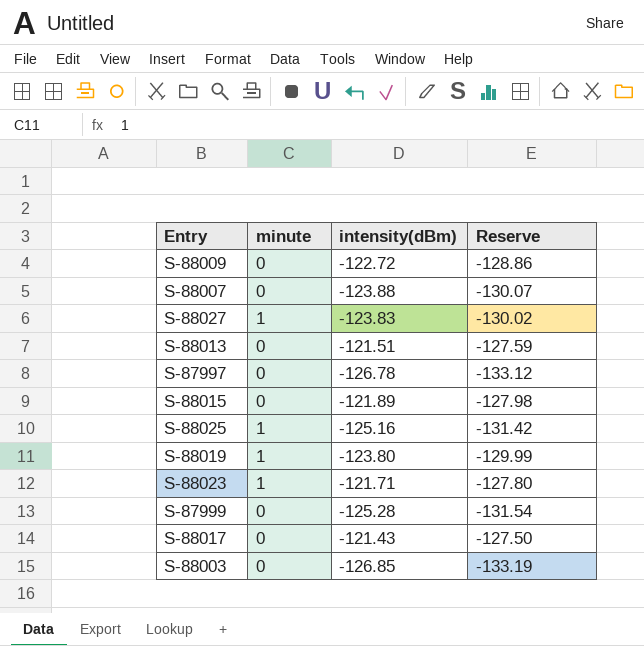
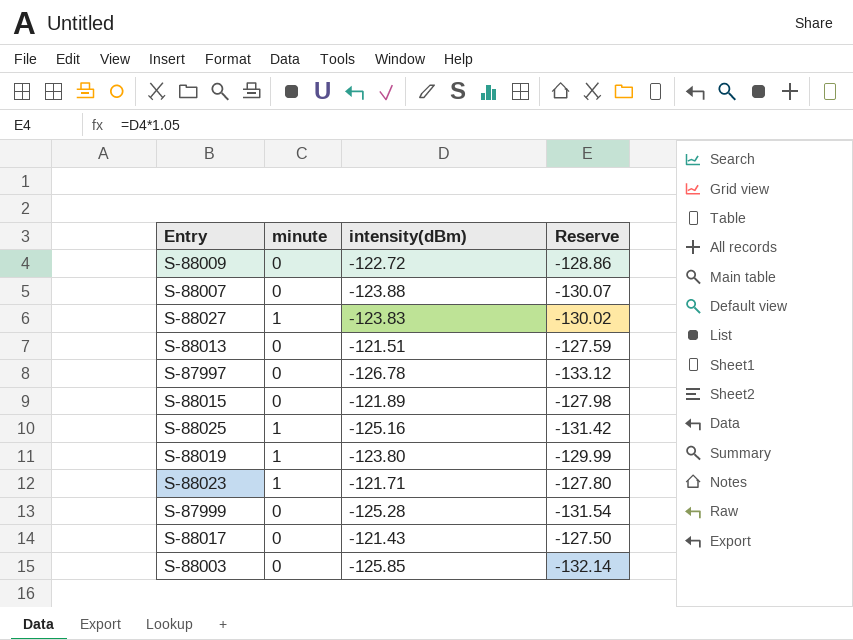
S-88003 | intensity(dBm): -126.85 -> -125.85
S-88003 | Reserve: -133.19 -> -132.14

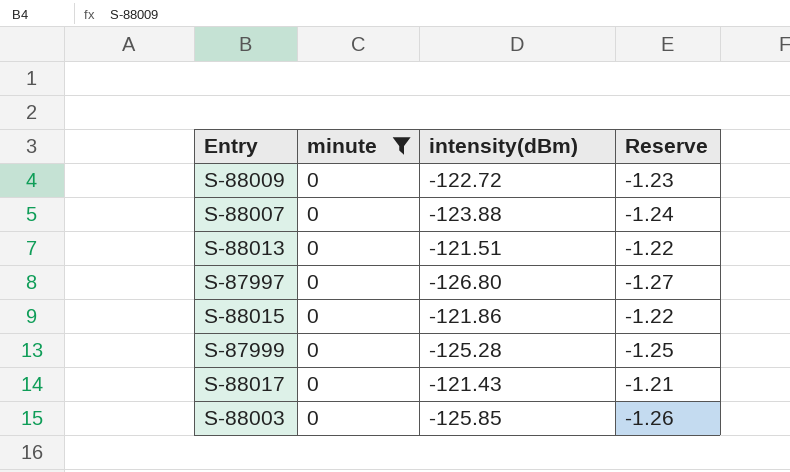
filter: none -> minute = 0
column Reserve | formula: [intensity(dBm)] * 1.05 -> [intensity(dBm)] * 0.01
S-87997 | intensity(dBm): -126.78 -> -126.80
S-88015 | intensity(dBm): -121.89 -> -121.86

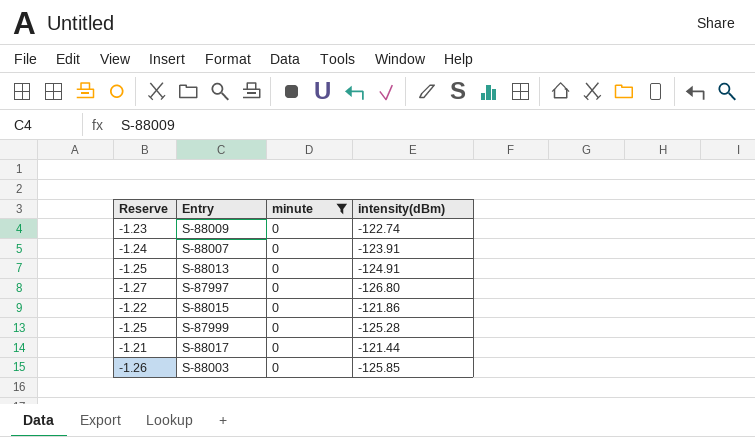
column Reserve | position: 4 -> 1
S-88009 | intensity(dBm): -122.72 -> -122.74
S-88007 | intensity(dBm): -123.88 -> -123.91
S-88013 | Reserve: -1.22 -> -1.25
S-88013 | intensity(dBm): -121.51 -> -124.91
S-88017 | intensity(dBm): -121.43 -> -121.44

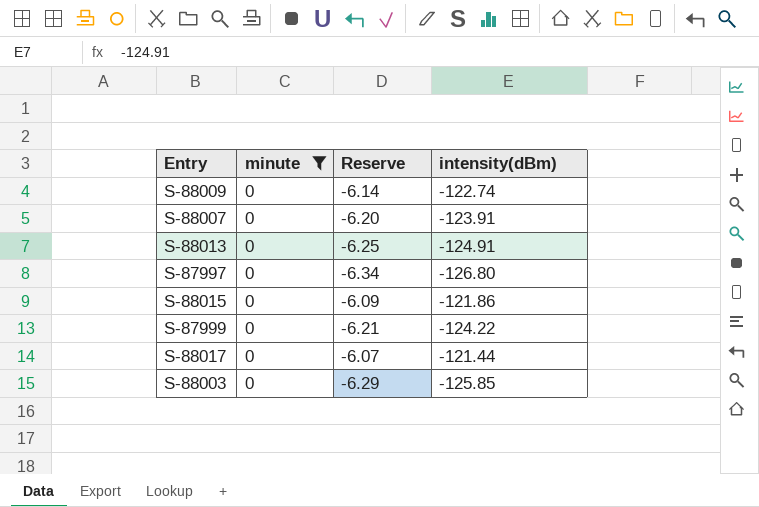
column Reserve | formula: [intensity(dBm)] * 0.01 -> [intensity(dBm)] * 0.05
column Reserve | position: 1 -> 3
S-87999 | intensity(dBm): -125.28 -> -124.22

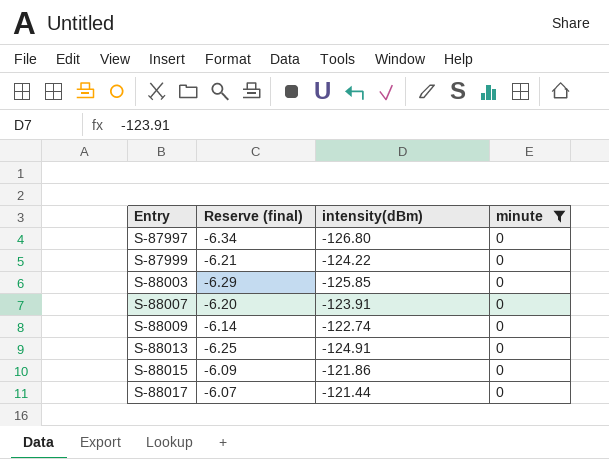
row order: none -> Entry ascending
column name: Reserve -> Reserve (final)
column minute | position: 2 -> 4

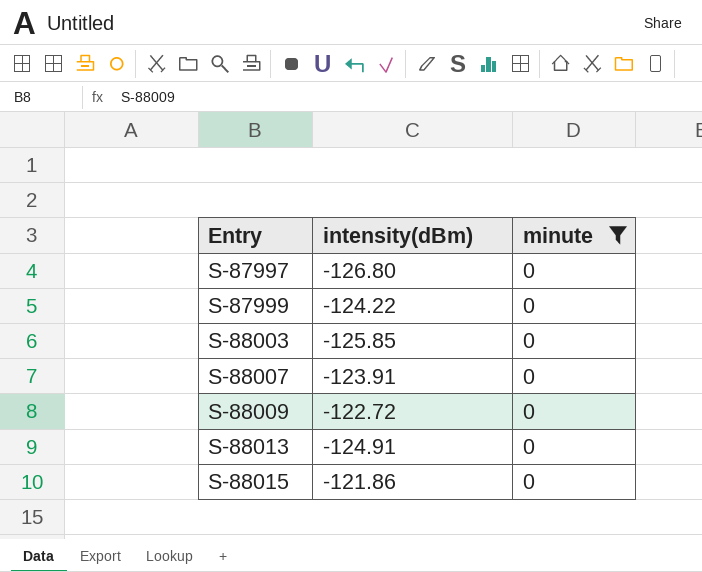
column Reserve (final) | formula: [intensity(dBm)] * 0.05 -> none
row S-88017: -6.07 | -121.44 | 0 -> none
S-88009 | intensity(dBm): -122.74 -> -122.72

